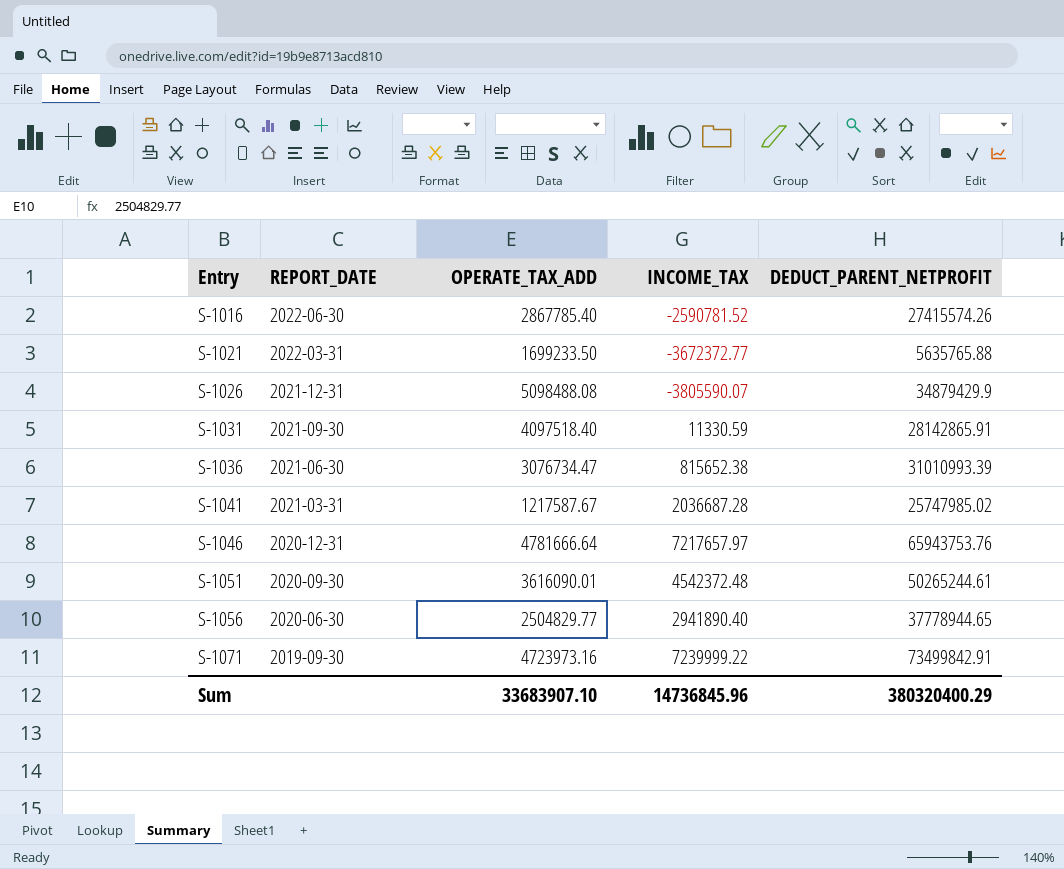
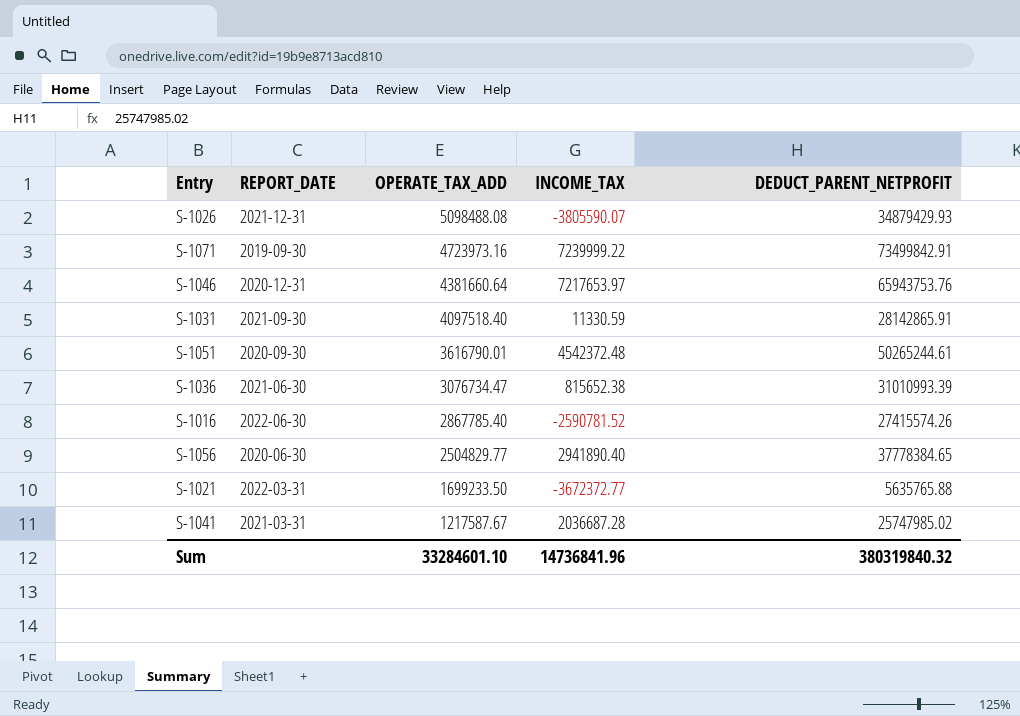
row order: Entry ascending -> OPERATE_TAX_ADD descending
S-1026 | DEDUCT_PARENT_NETPROFIT: 34879429.9 -> 34879429.93
S-1046 | OPERATE_TAX_ADD: 4781666.64 -> 4381660.64
S-1046 | INCOME_TAX: 7217657.97 -> 7217653.97
S-1051 | OPERATE_TAX_ADD: 3616090.01 -> 3616790.01
S-1056 | DEDUCT_PARENT_NETPROFIT: 37778944.65 -> 37778384.65
Sum | OPERATE_TAX_ADD: 33683907.10 -> 33284601.10
Sum | INCOME_TAX: 14736845.96 -> 14736841.96
Sum | DEDUCT_PARENT_NETPROFIT: 380320400.29 -> 380319840.32

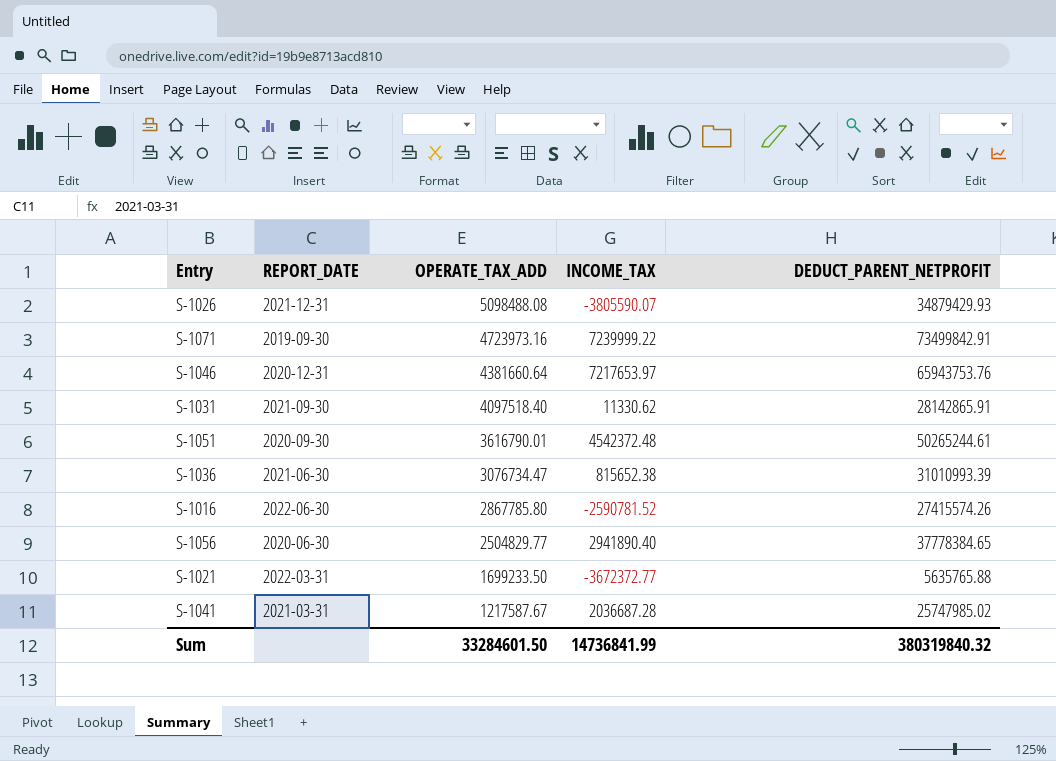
S-1031 | INCOME_TAX: 11330.59 -> 11330.62
S-1016 | OPERATE_TAX_ADD: 2867785.40 -> 2867785.80
Sum | OPERATE_TAX_ADD: 33284601.10 -> 33284601.50
Sum | INCOME_TAX: 14736841.96 -> 14736841.99

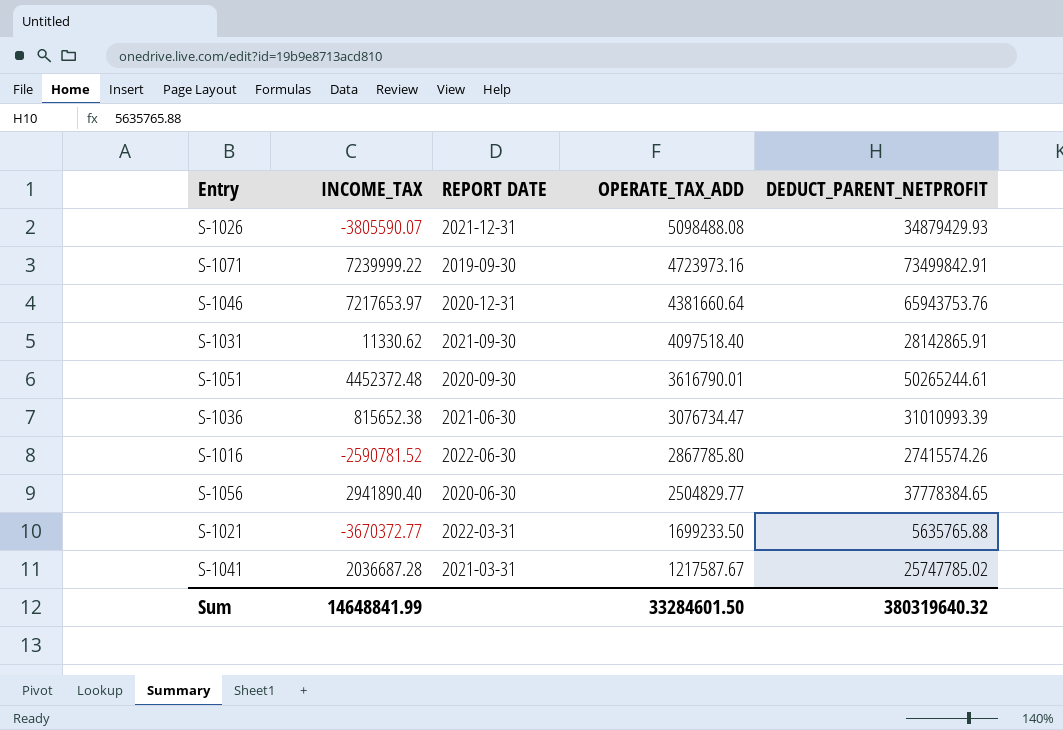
column INCOME_TAX | position: 4 -> 2
column name: REPORT_DATE -> REPORT DATE
S-1051 | INCOME_TAX: 4542372.48 -> 4452372.48
S-1021 | INCOME_TAX: -3672372.77 -> -3670372.77
S-1041 | DEDUCT_PARENT_NETPROFIT: 25747985.02 -> 25747785.02
Sum | INCOME_TAX: 14736841.99 -> 14648841.99
Sum | DEDUCT_PARENT_NETPROFIT: 380319840.32 -> 380319640.32

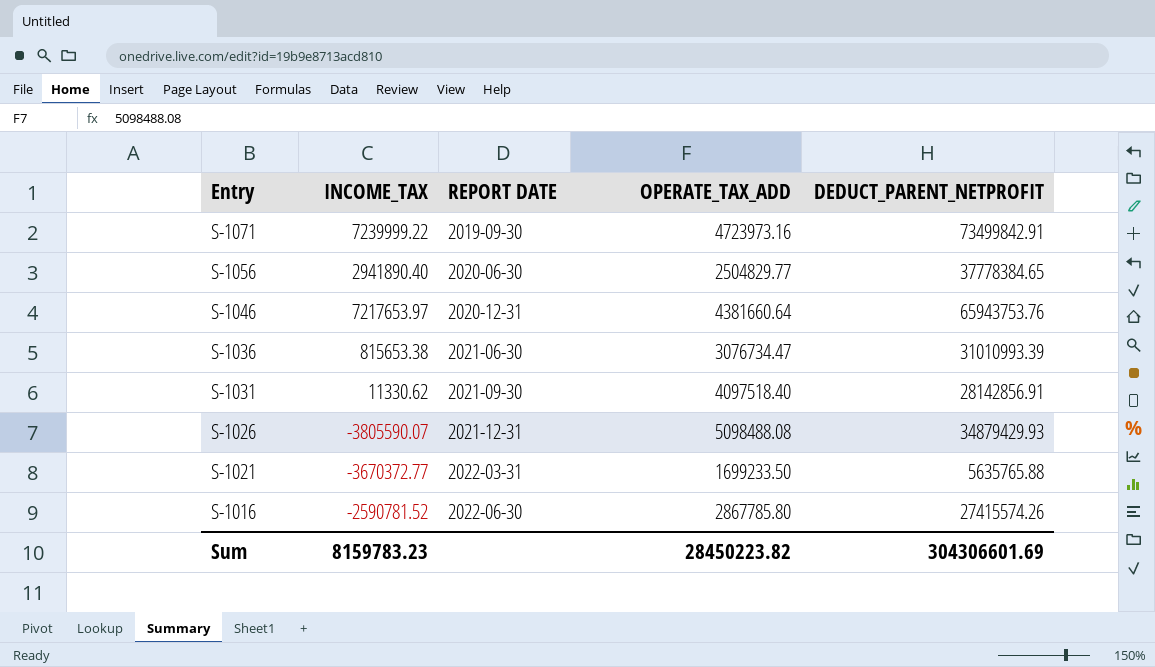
row order: OPERATE_TAX_ADD descending -> Entry descending
row S-1051: 4452372.48 | 2020-09-30 | 3616790.01 | 50265244.61 -> none
row S-1041: 2036687.28 | 2021-03-31 | 1217587.67 | 25747785.02 -> none
S-1036 | INCOME_TAX: 815652.38 -> 815653.38
S-1031 | DEDUCT_PARENT_NETPROFIT: 28142865.91 -> 28142856.91
Sum | INCOME_TAX: 14648841.99 -> 8159783.23
Sum | OPERATE_TAX_ADD: 33284601.50 -> 28450223.82
Sum | DEDUCT_PARENT_NETPROFIT: 380319640.32 -> 304306601.69

